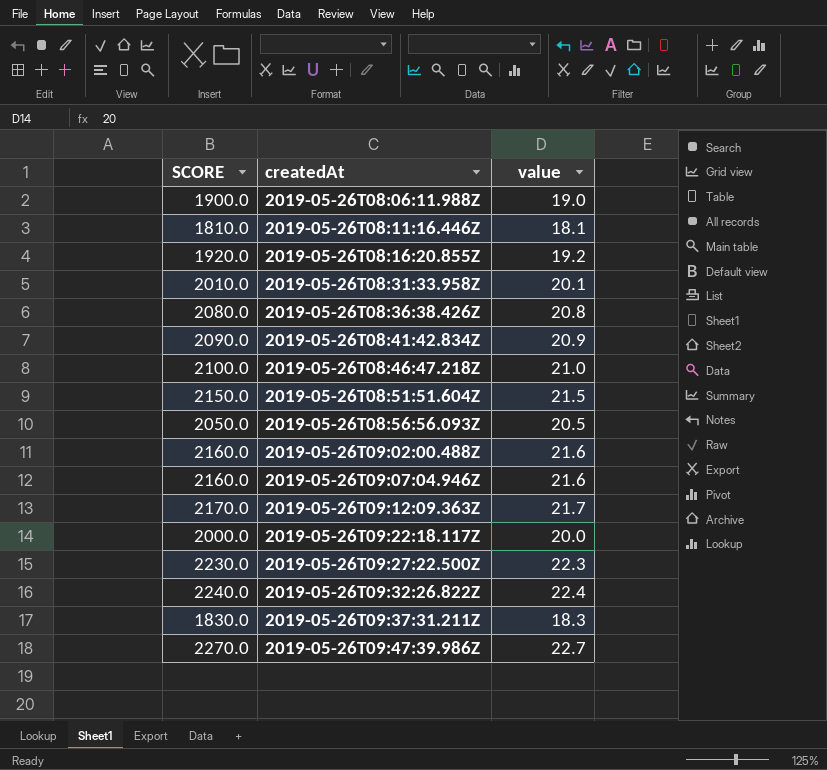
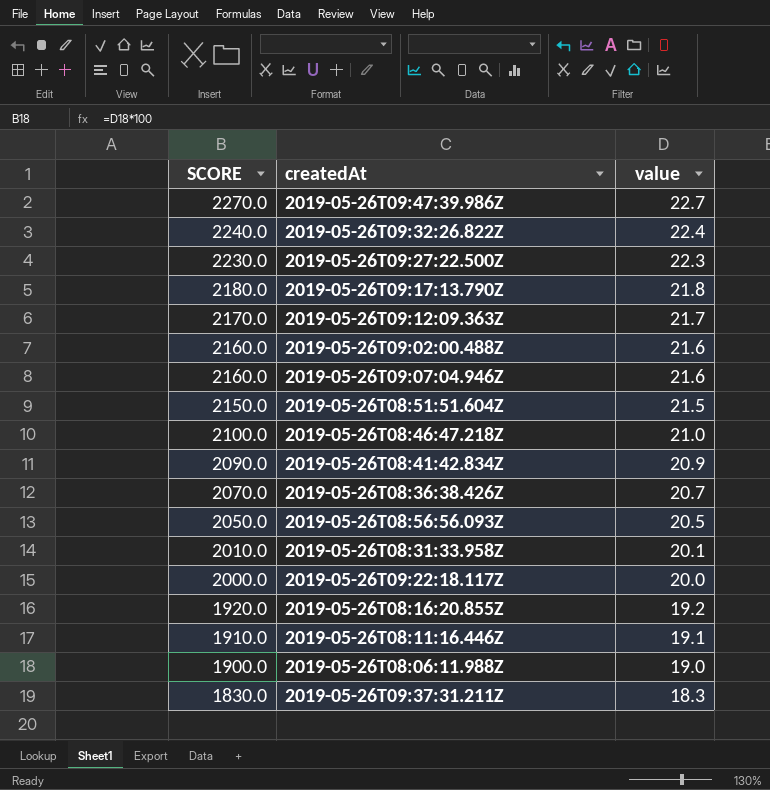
row order: createdAt ascending -> SCORE descending
row 2019-05-26T09:17:13.790Z: none -> 2180.0 | 21.8
2019-05-26T08:36:38.426Z | SCORE: 2080.0 -> 2070.0
2019-05-26T08:36:38.426Z | value: 20.8 -> 20.7
2019-05-26T08:11:16.446Z | SCORE: 1810.0 -> 1910.0
2019-05-26T08:11:16.446Z | value: 18.1 -> 19.1

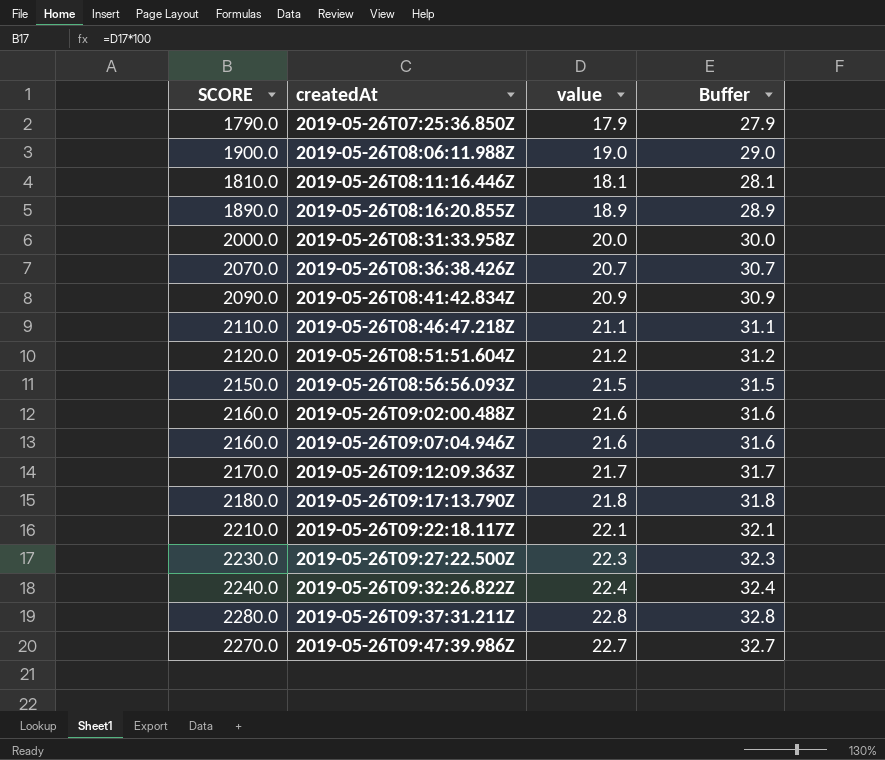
row order: SCORE descending -> createdAt ascending
column Buffer | formula: none -> [value] + 10
row 2019-05-26T07:25:36.850Z: none -> 1790.0 | 17.9 | 27.9
2019-05-26T08:11:16.446Z | SCORE: 1910.0 -> 1810.0
2019-05-26T08:11:16.446Z | value: 19.1 -> 18.1
2019-05-26T08:16:20.855Z | SCORE: 1920.0 -> 1890.0
2019-05-26T08:16:20.855Z | value: 19.2 -> 18.9
2019-05-26T08:31:33.958Z | SCORE: 2010.0 -> 2000.0
2019-05-26T08:31:33.958Z | value: 20.1 -> 20.0
2019-05-26T08:46:47.218Z | SCORE: 2100.0 -> 2110.0
2019-05-26T08:46:47.218Z | value: 21.0 -> 21.1
2019-05-26T08:51:51.604Z | SCORE: 2150.0 -> 2120.0
2019-05-26T08:51:51.604Z | value: 21.5 -> 21.2
2019-05-26T08:56:56.093Z | SCORE: 2050.0 -> 2150.0
2019-05-26T08:56:56.093Z | value: 20.5 -> 21.5
2019-05-26T09:22:18.117Z | SCORE: 2000.0 -> 2210.0
2019-05-26T09:22:18.117Z | value: 20.0 -> 22.1
2019-05-26T09:37:31.211Z | SCORE: 1830.0 -> 2280.0
2019-05-26T09:37:31.211Z | value: 18.3 -> 22.8

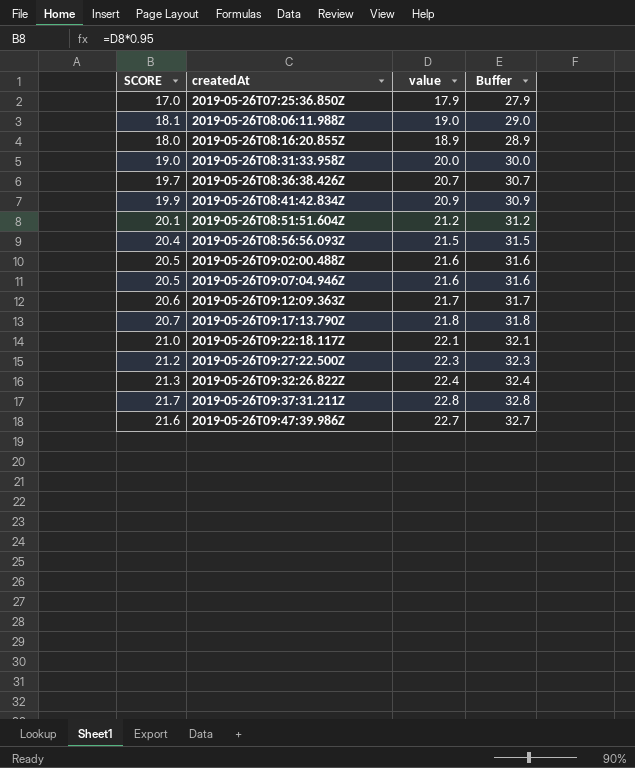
column SCORE | formula: [value] * 100 -> [value] * 0.95
row 2019-05-26T08:11:16.446Z: 1810.0 | 18.1 | 28.1 -> none
row 2019-05-26T08:46:47.218Z: 2110.0 | 21.1 | 31.1 -> none

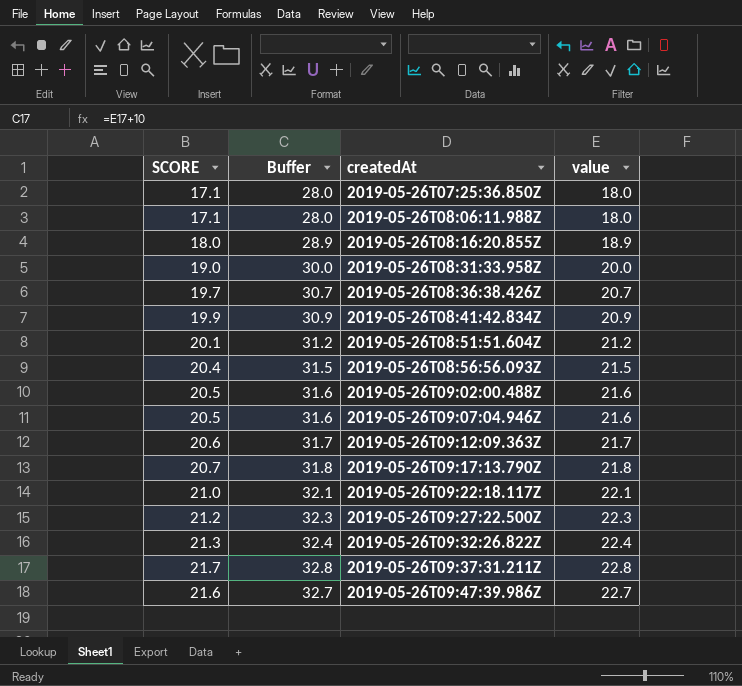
column Buffer | position: 4 -> 2
2019-05-26T07:25:36.850Z | SCORE: 17.0 -> 17.1
2019-05-26T07:25:36.850Z | Buffer: 27.9 -> 28.0
2019-05-26T07:25:36.850Z | value: 17.9 -> 18.0
2019-05-26T08:06:11.988Z | SCORE: 18.1 -> 17.1
2019-05-26T08:06:11.988Z | Buffer: 29.0 -> 28.0
2019-05-26T08:06:11.988Z | value: 19.0 -> 18.0

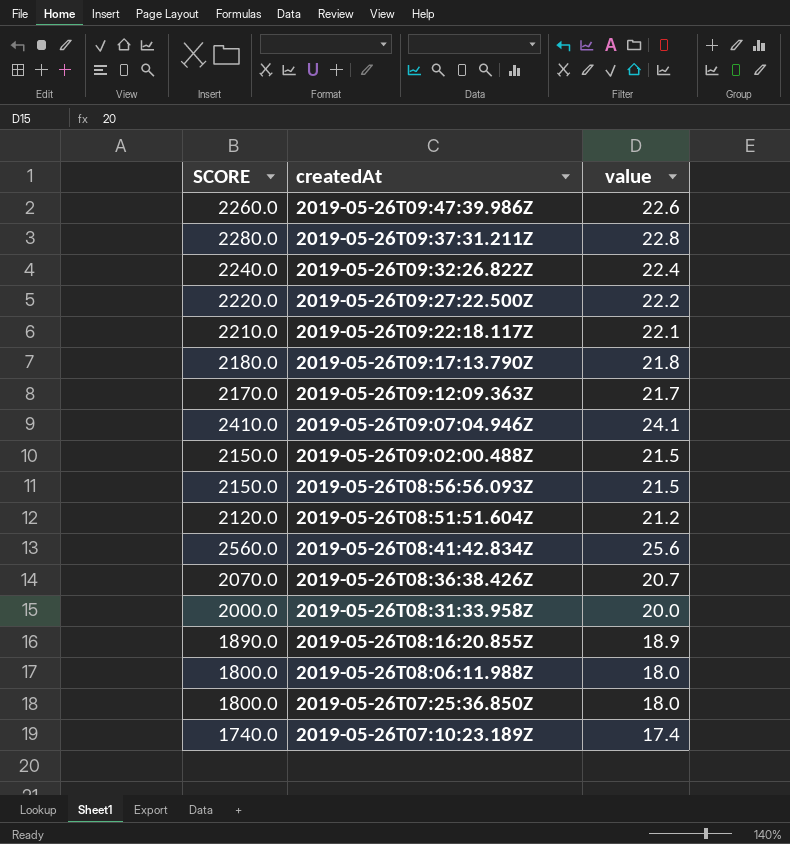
row order: createdAt ascending -> createdAt descending
column Buffer | formula: [value] + 10 -> none
column SCORE | formula: [value] * 0.95 -> [value] * 100
2019-05-26T09:47:39.986Z | value: 22.7 -> 22.6
2019-05-26T09:27:22.500Z | value: 22.3 -> 22.2
2019-05-26T09:07:04.946Z | value: 21.6 -> 24.1
2019-05-26T09:02:00.488Z | value: 21.6 -> 21.5
2019-05-26T08:41:42.834Z | value: 20.9 -> 25.6
row 2019-05-26T07:10:23.189Z: none -> 1740.0 | 17.4

